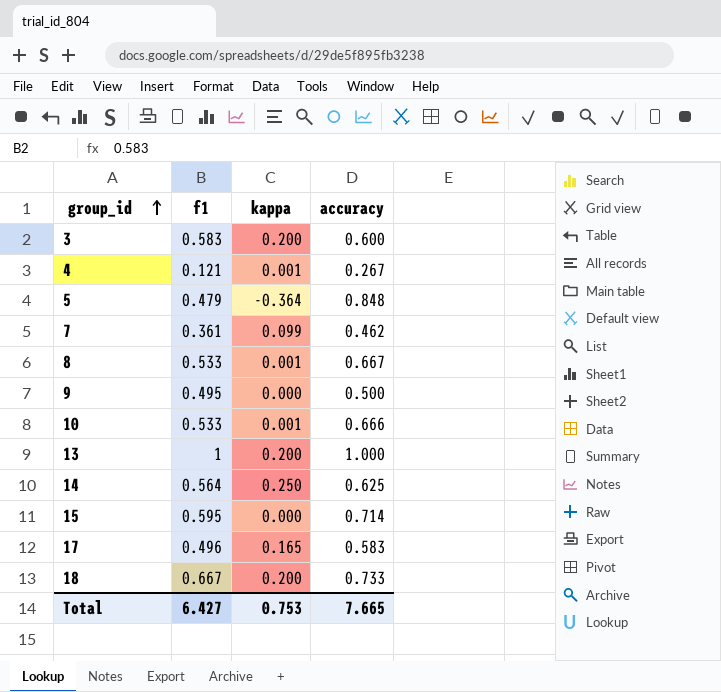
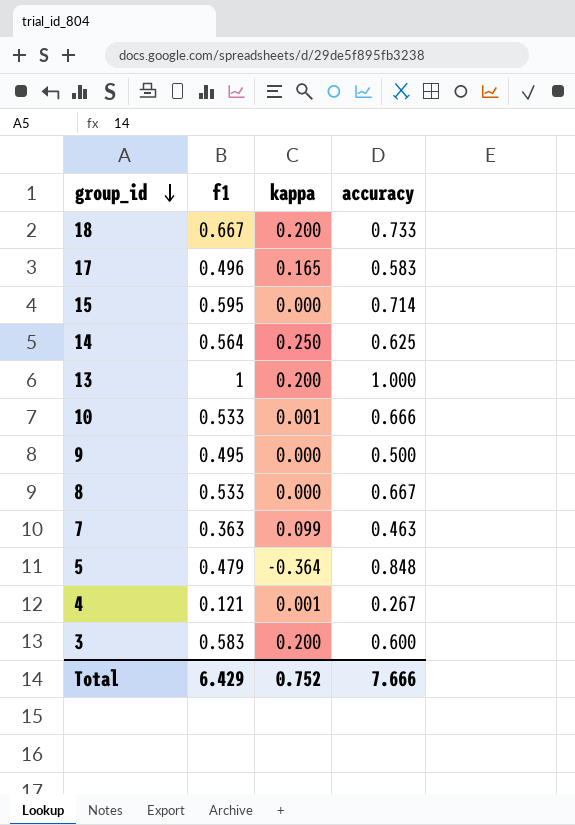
row order: group_id ascending -> group_id descending
8 | kappa: 0.001 -> 0.000
7 | f1: 0.361 -> 0.363
7 | accuracy: 0.462 -> 0.463
Total | f1: 6.427 -> 6.429
Total | kappa: 0.753 -> 0.752
Total | accuracy: 7.665 -> 7.666

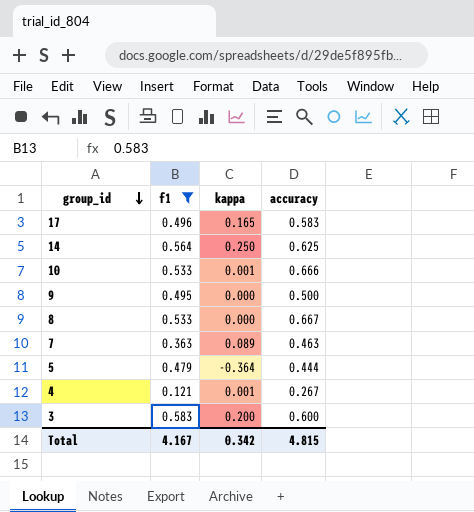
filter: none -> f1 <= 0.583
7 | kappa: 0.099 -> 0.089
5 | accuracy: 0.848 -> 0.444
Total | f1: 6.429 -> 4.167
Total | kappa: 0.752 -> 0.342
Total | accuracy: 7.666 -> 4.815

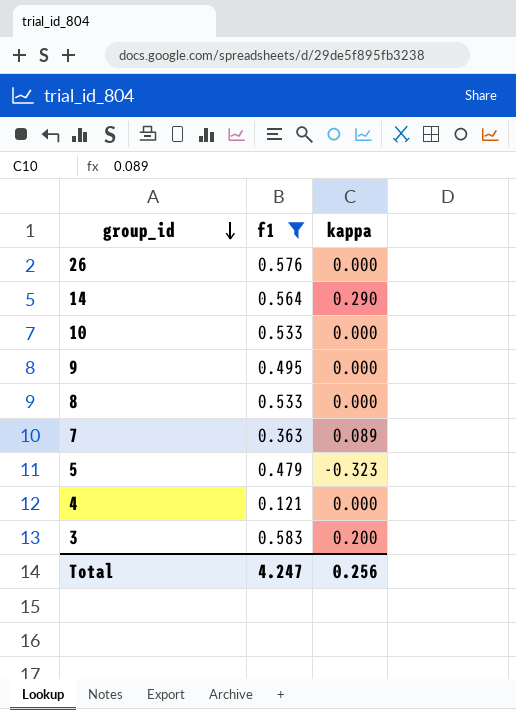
column accuracy | position: 4 -> none
row 17: 0.496 | 0.165 | 0.583 -> none
row 26: none -> 0.576 | 0.000
14 | kappa: 0.250 -> 0.290
10 | kappa: 0.001 -> 0.000
5 | kappa: -0.364 -> -0.323
4 | kappa: 0.001 -> 0.000
Total | f1: 4.167 -> 4.247
Total | kappa: 0.342 -> 0.256

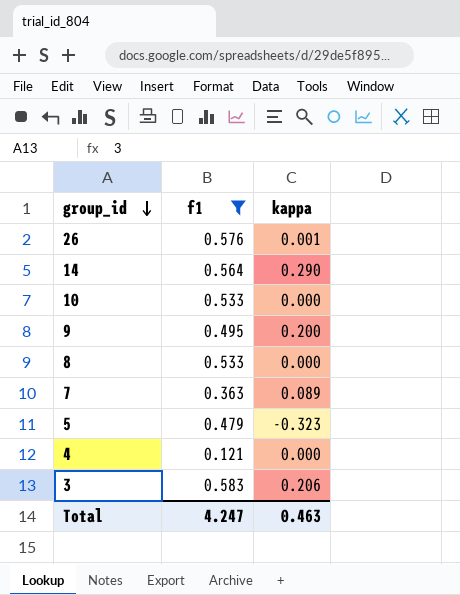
26 | kappa: 0.000 -> 0.001
9 | kappa: 0.000 -> 0.200
3 | kappa: 0.200 -> 0.206
Total | kappa: 0.256 -> 0.463

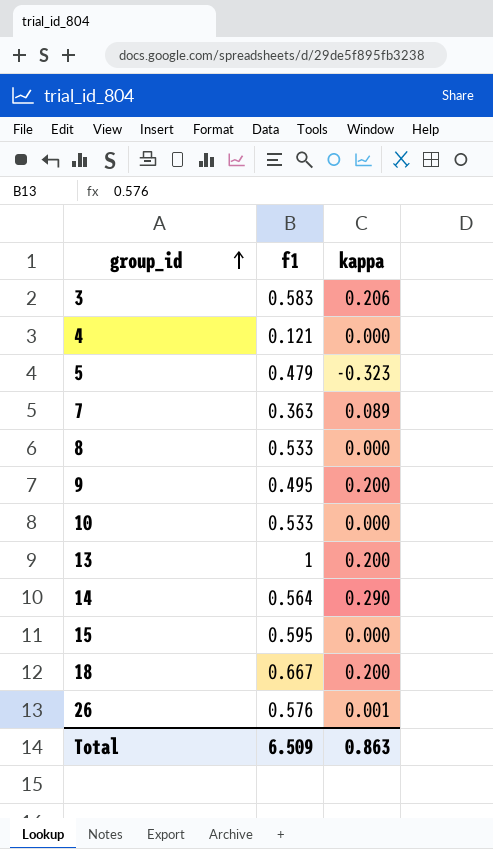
filter: f1 <= 0.583 -> none
row order: group_id descending -> group_id ascending
Total | f1: 4.247 -> 6.509
Total | kappa: 0.463 -> 0.863

